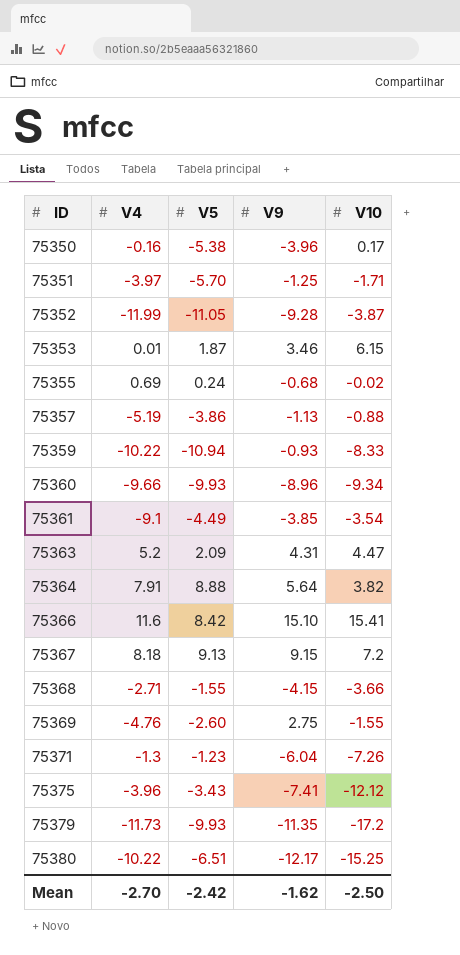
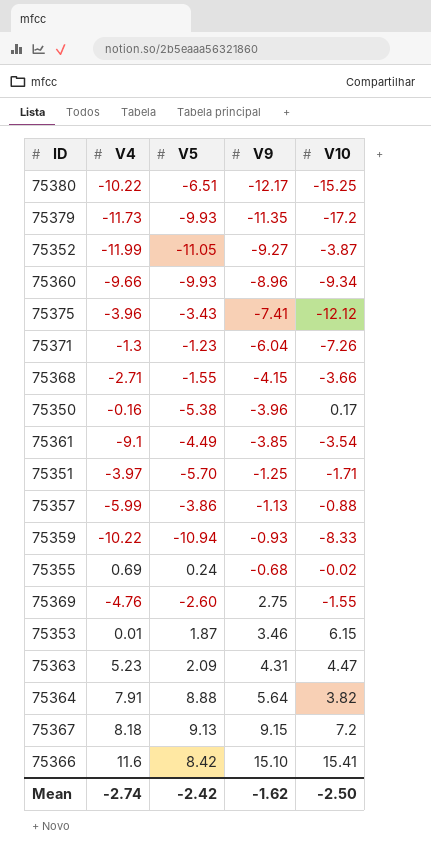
row order: ID ascending -> V9 ascending
75352 | V9: -9.28 -> -9.27
75357 | V4: -5.19 -> -5.99
75363 | V4: 5.2 -> 5.23
Mean | V4: -2.70 -> -2.74

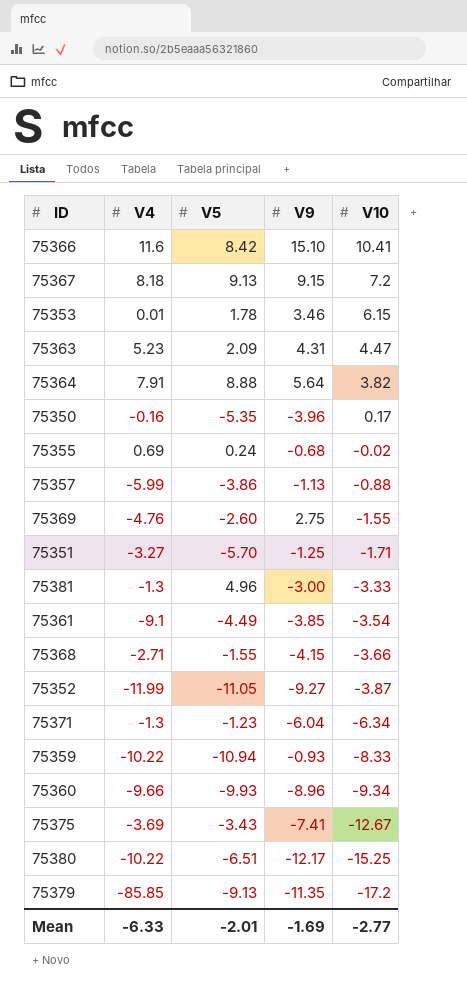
row order: V9 ascending -> V10 descending
75366 | V10: 15.41 -> 10.41
75353 | V5: 1.87 -> 1.78
75350 | V5: -5.38 -> -5.35
75351 | V4: -3.97 -> -3.27
row 75381: none -> -1.3 | 4.96 | -3.00 | -3.33
75371 | V10: -7.26 -> -6.34
75375 | V4: -3.96 -> -3.69
75375 | V10: -12.12 -> -12.67
75379 | V4: -11.73 -> -85.85
75379 | V5: -9.93 -> -9.13
Mean | V4: -2.74 -> -6.33
Mean | V5: -2.42 -> -2.01
Mean | V9: -1.62 -> -1.69
Mean | V10: -2.50 -> -2.77

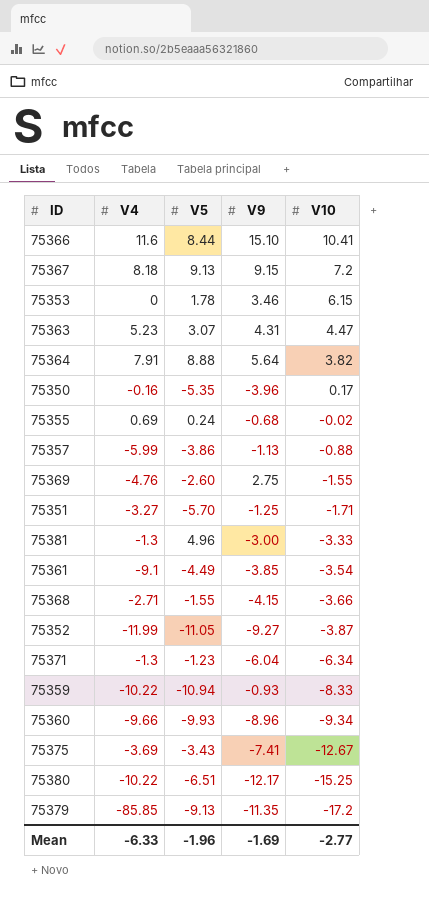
75366 | V5: 8.42 -> 8.44
75353 | V4: 0.01 -> 0
75363 | V5: 2.09 -> 3.07
Mean | V5: -2.01 -> -1.96

